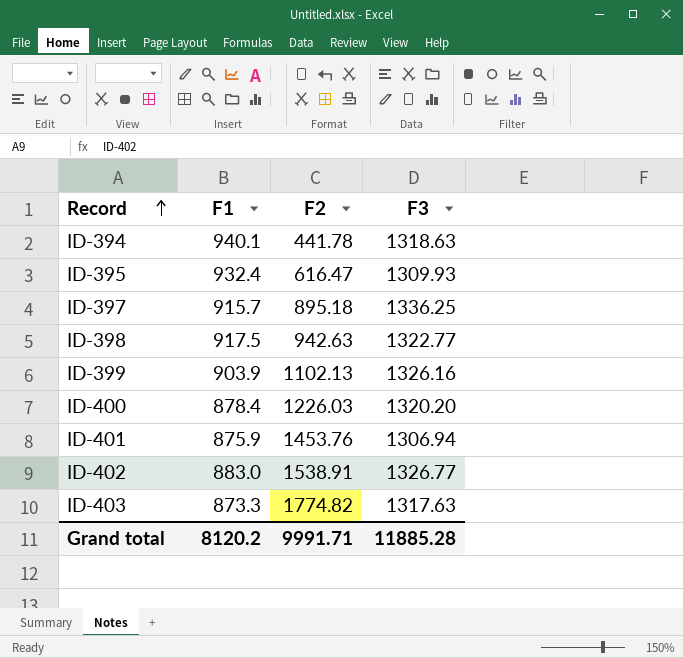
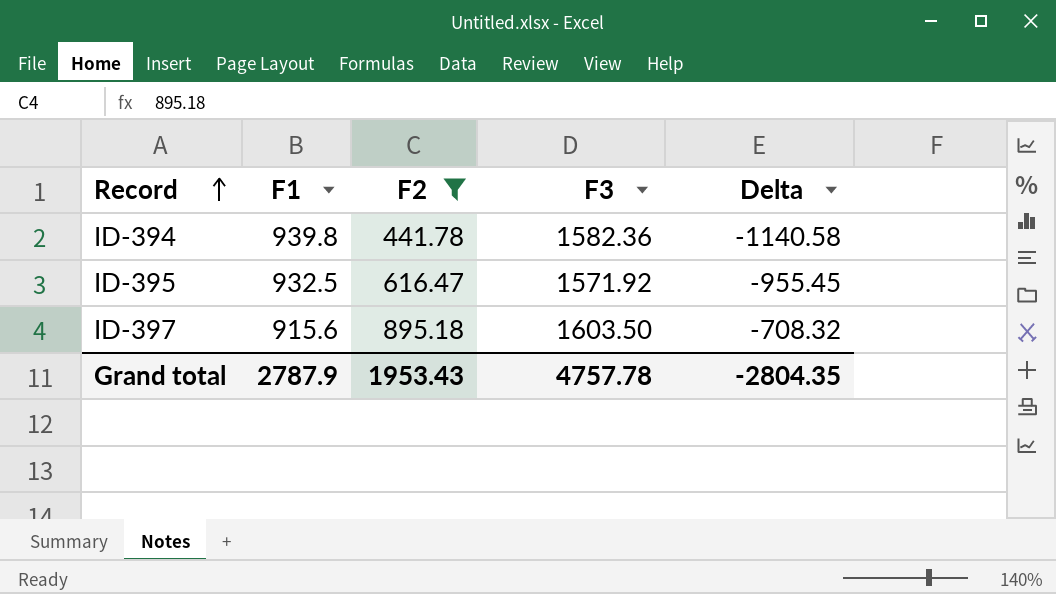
filter: none -> F2 <= 895.18
column Delta | formula: none -> [F2] - [F3]
ID-394 | F1: 940.1 -> 939.8
ID-394 | F3: 1318.63 -> 1582.36
ID-395 | F1: 932.4 -> 932.5
ID-395 | F3: 1309.93 -> 1571.92
ID-397 | F1: 915.7 -> 915.6
ID-397 | F3: 1336.25 -> 1603.50
Grand total | F1: 8120.2 -> 2787.9
Grand total | F2: 9991.71 -> 1953.43
Grand total | F3: 11885.28 -> 4757.78

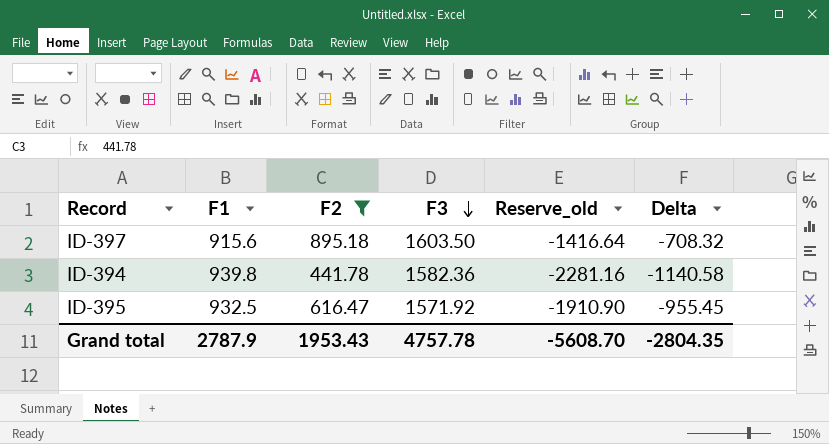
row order: Record ascending -> F3 descending
column Reserve_old | formula: none -> [Delta] * 2

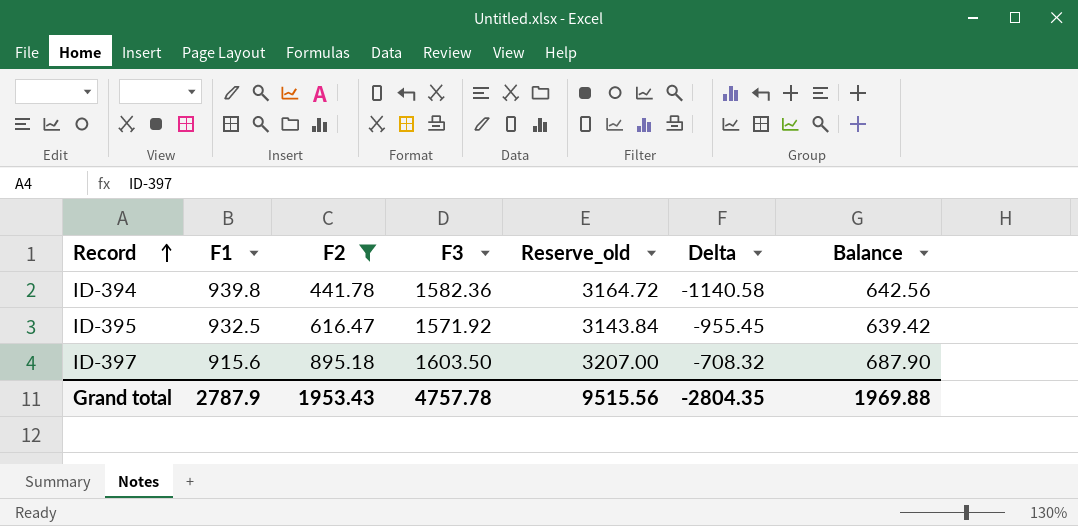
row order: F3 descending -> Record ascending
column Reserve_old | formula: [Delta] * 2 -> [F3] * 2
column Balance | formula: none -> [F3] - [F1]
Grand total | Reserve_old: -5608.70 -> 9515.56

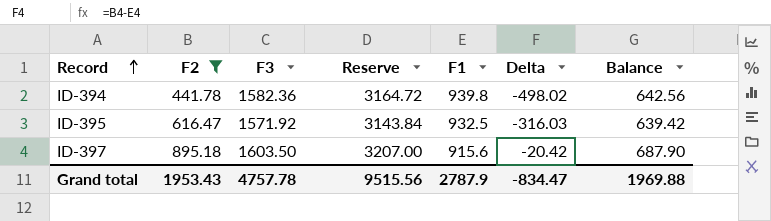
column name: Reserve_old -> Reserve
column F1 | position: 2 -> 5
column Delta | formula: [F2] - [F3] -> [F2] - [F1]
Grand total | Delta: -2804.35 -> -834.47

